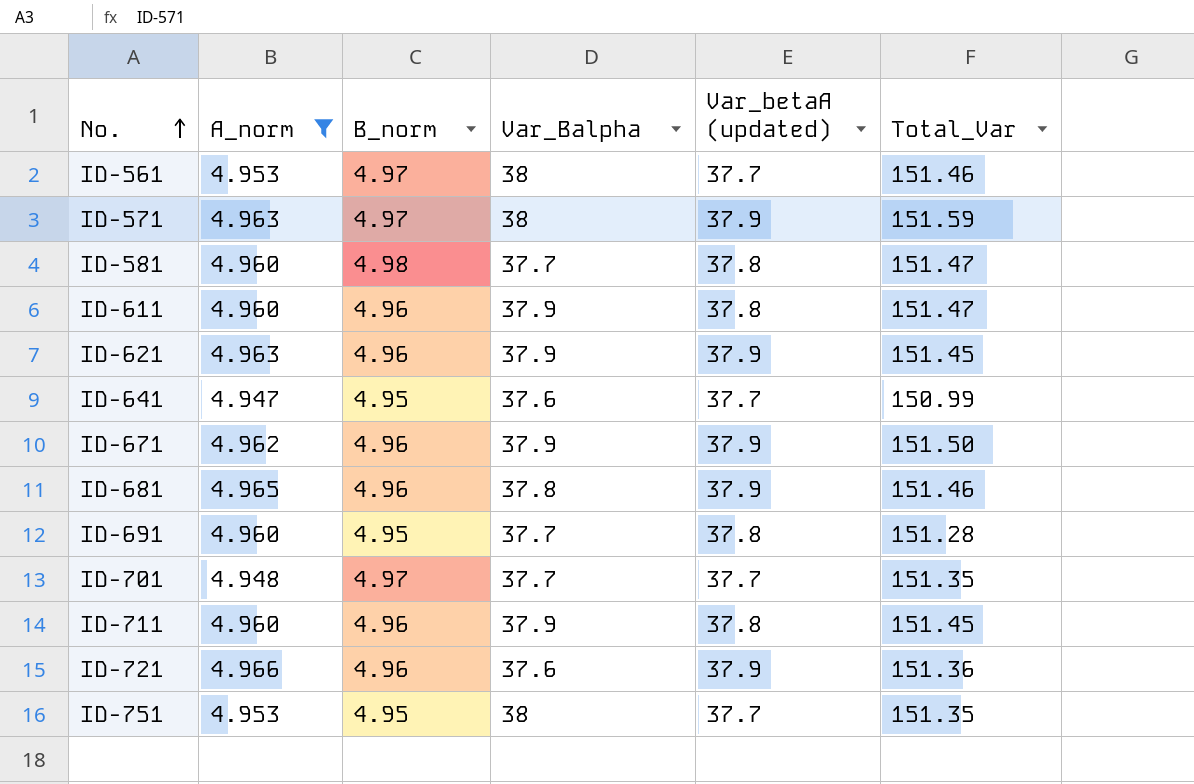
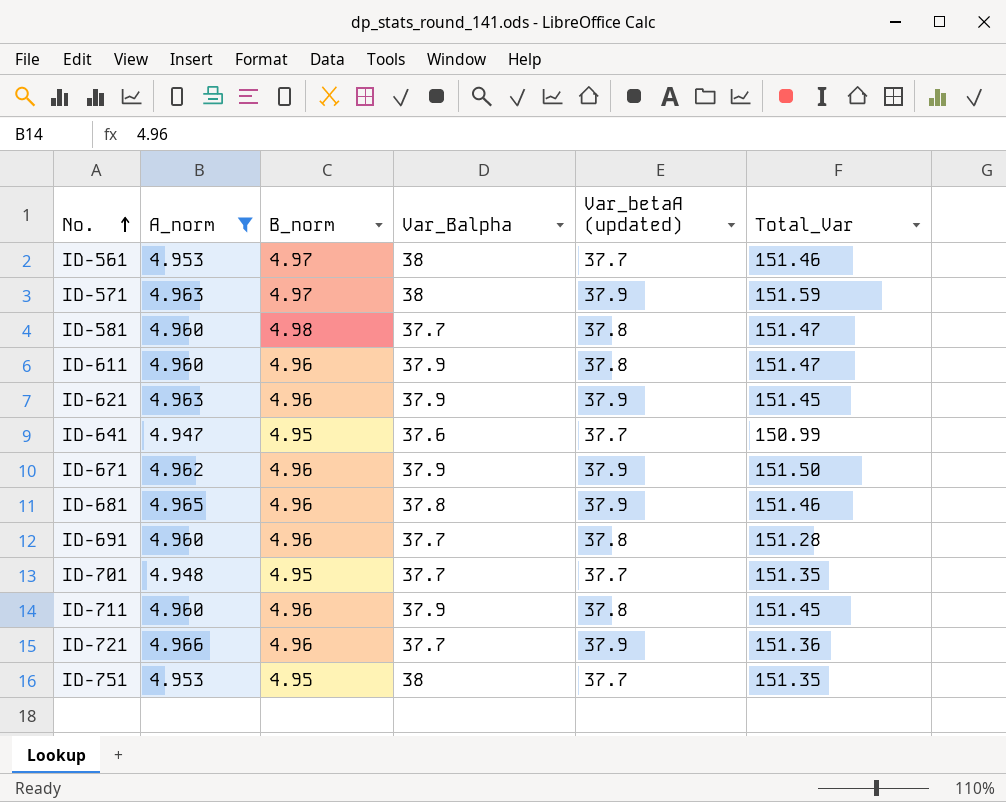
ID-691 | B_norm: 4.95 -> 4.96
ID-701 | B_norm: 4.97 -> 4.95
ID-721 | Var_Balpha: 37.6 -> 37.7

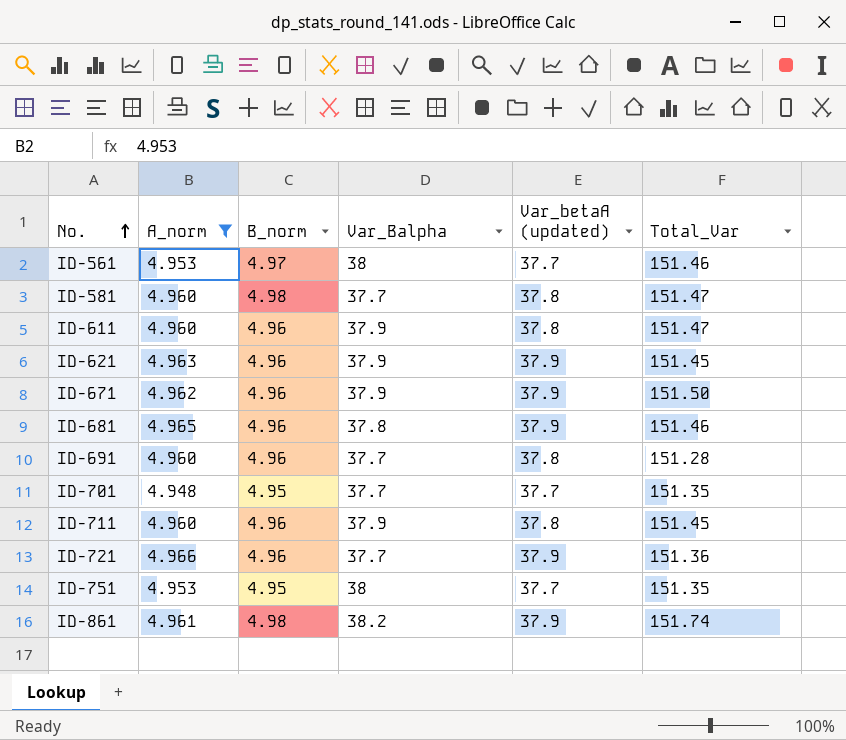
row ID-571: 4.963 | 4.97 | 38 | 37.9 | 151.59 -> none
row ID-641: 4.947 | 4.95 | 37.6 | 37.7 | 150.99 -> none
row ID-861: none -> 4.961 | 4.98 | 38.2 | 37.9 | 151.74

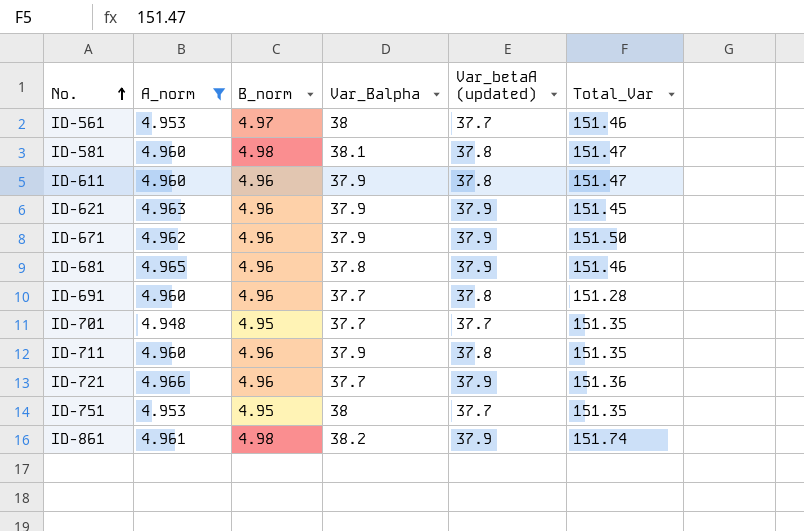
ID-581 | Var_Balpha: 37.7 -> 38.1
ID-711 | Total_Var: 151.45 -> 151.35

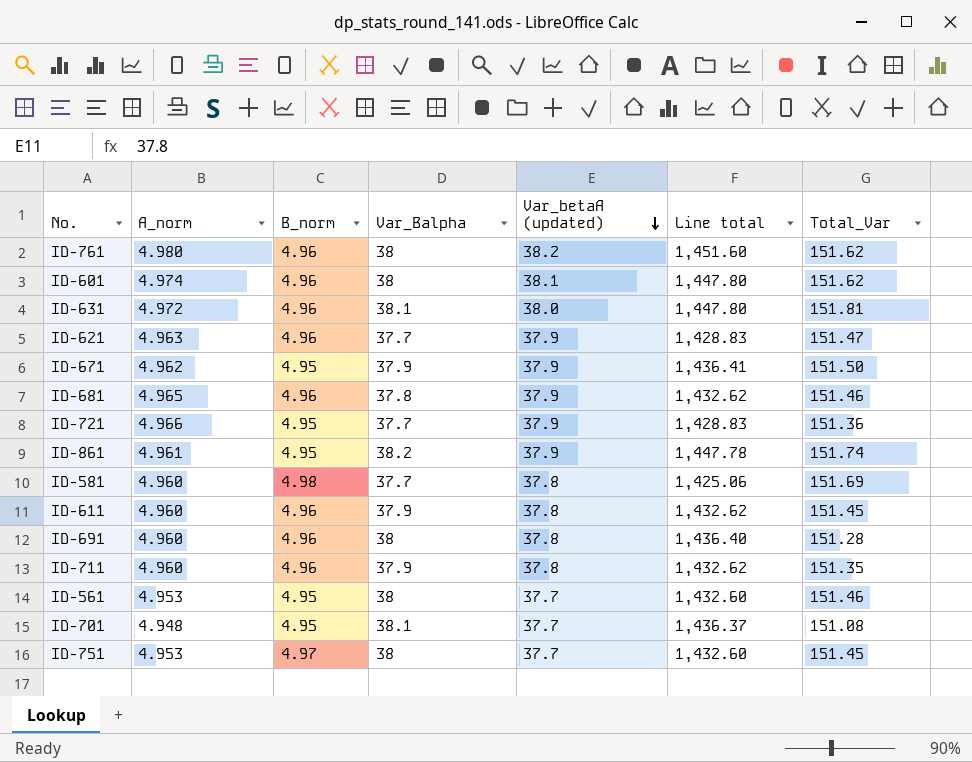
filter: A_norm <= 4.966 -> none
row order: No. ascending -> Var_betaA (updated) descending
column Line total | formula: none -> [Var_Balpha] * [Var_betaA (updated)]
ID-621 | Var_Balpha: 37.9 -> 37.7
ID-621 | Total_Var: 151.45 -> 151.47
ID-671 | B_norm: 4.96 -> 4.95
ID-721 | B_norm: 4.96 -> 4.95
ID-861 | B_norm: 4.98 -> 4.95
ID-581 | Var_Balpha: 38.1 -> 37.7
ID-581 | Total_Var: 151.47 -> 151.69
ID-611 | Total_Var: 151.47 -> 151.45
ID-691 | Var_Balpha: 37.7 -> 38
ID-561 | B_norm: 4.97 -> 4.95
ID-701 | Var_Balpha: 37.7 -> 38.1
ID-701 | Total_Var: 151.35 -> 151.08
ID-751 | B_norm: 4.95 -> 4.97
ID-751 | Total_Var: 151.35 -> 151.45

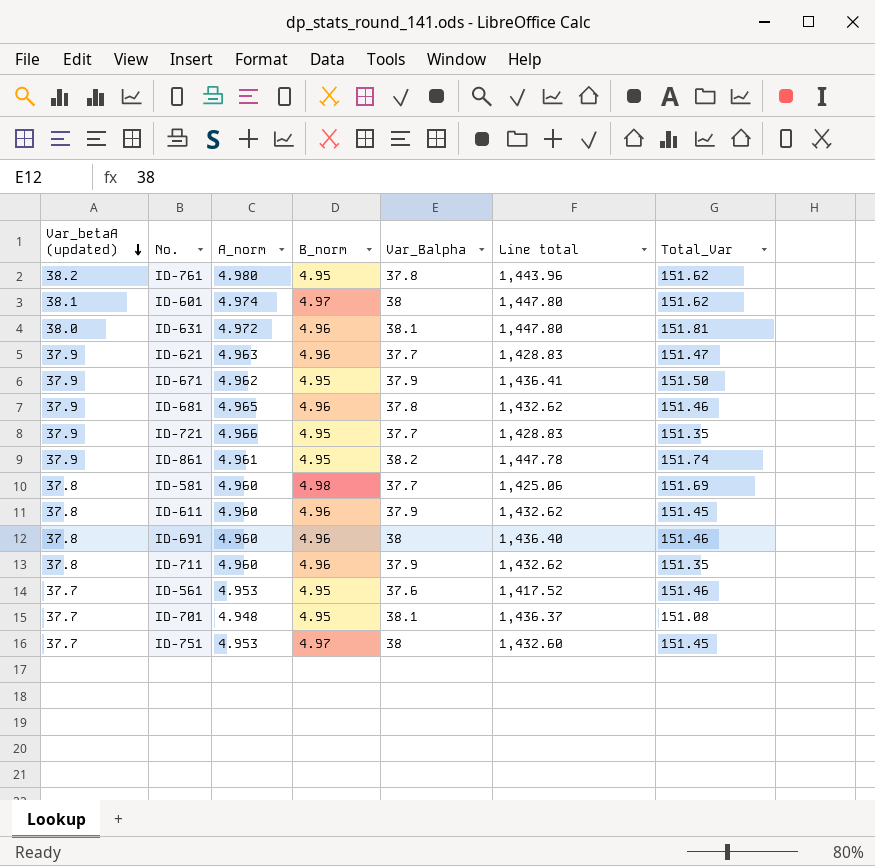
column Var_betaA (updated) | position: 5 -> 1
ID-761 | B_norm: 4.96 -> 4.95
ID-761 | Var_Balpha: 38 -> 37.8
ID-761 | Line total: 1,451.60 -> 1,443.96
ID-601 | B_norm: 4.96 -> 4.97
ID-721 | Total_Var: 151.36 -> 151.35
ID-691 | Total_Var: 151.28 -> 151.46
ID-561 | Var_Balpha: 38 -> 37.6
ID-561 | Line total: 1,432.60 -> 1,417.52

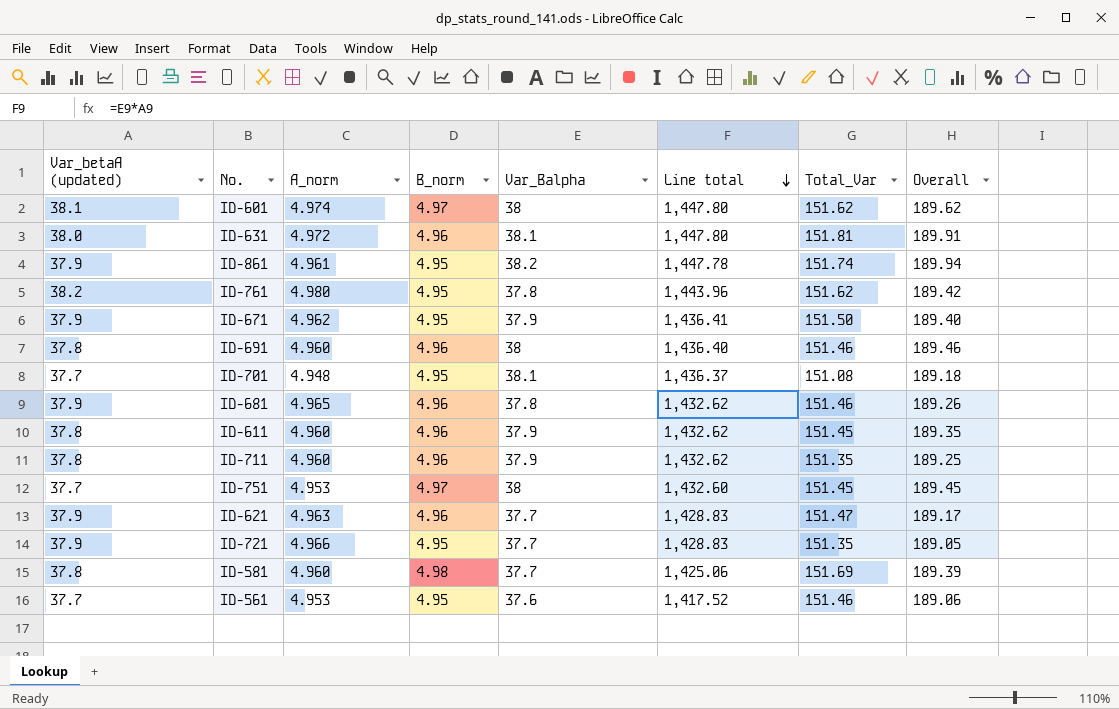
row order: Var_betaA (updated) descending -> Line total descending
column Overall | formula: none -> [Var_Balpha] + [Total_Var]

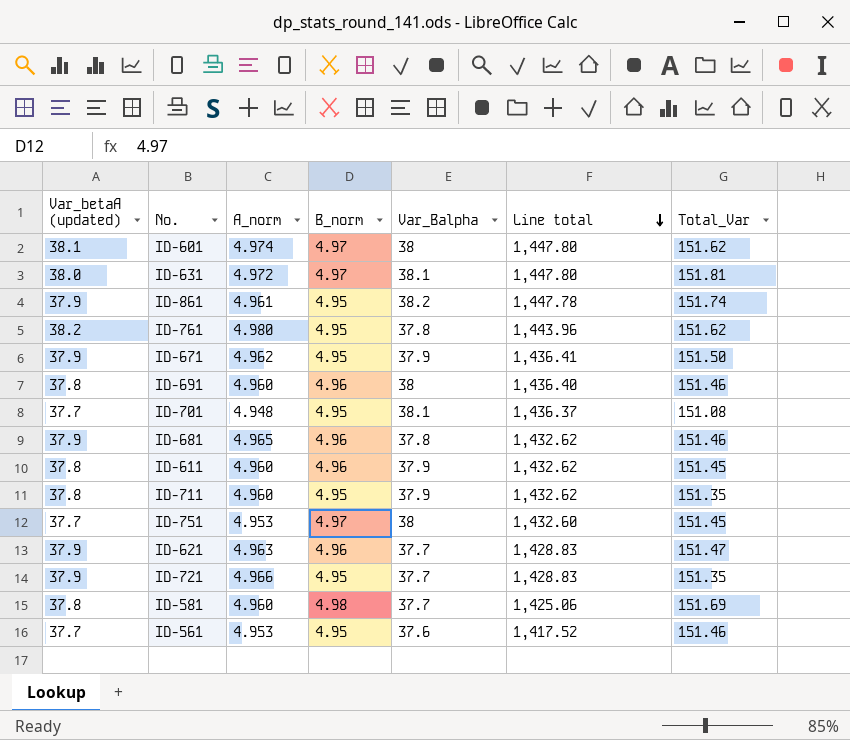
column Overall | formula: [Var_Balpha] + [Total_Var] -> none
ID-631 | B_norm: 4.96 -> 4.97
ID-711 | B_norm: 4.96 -> 4.95

